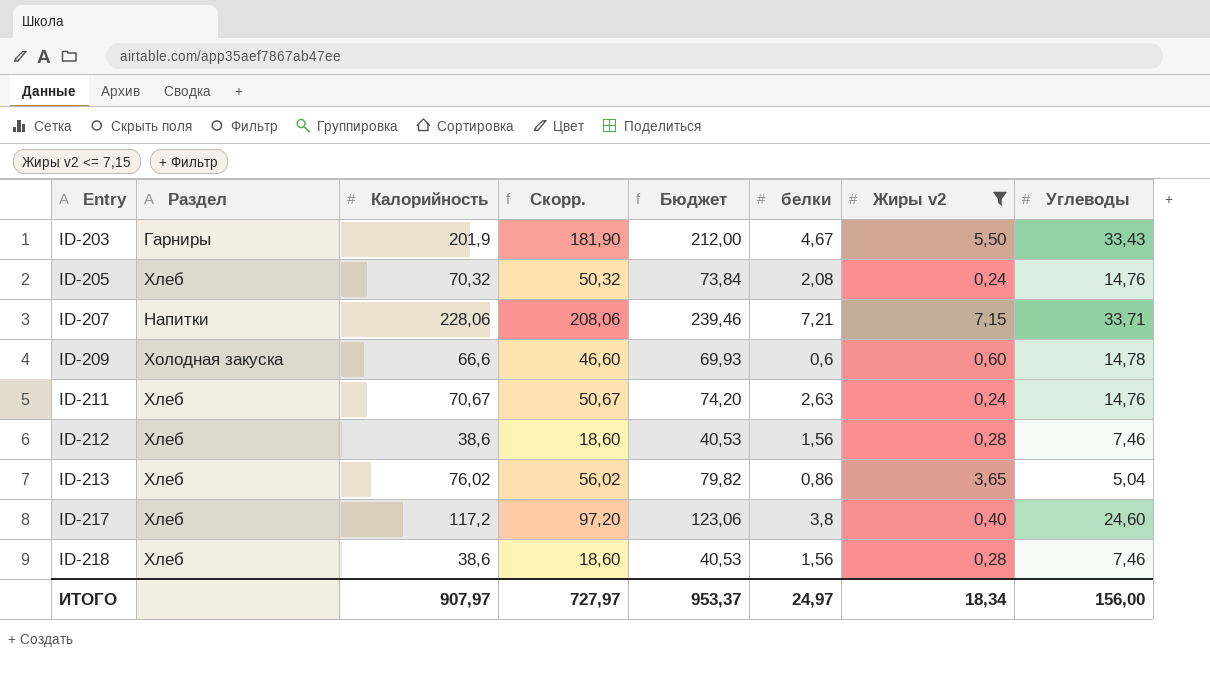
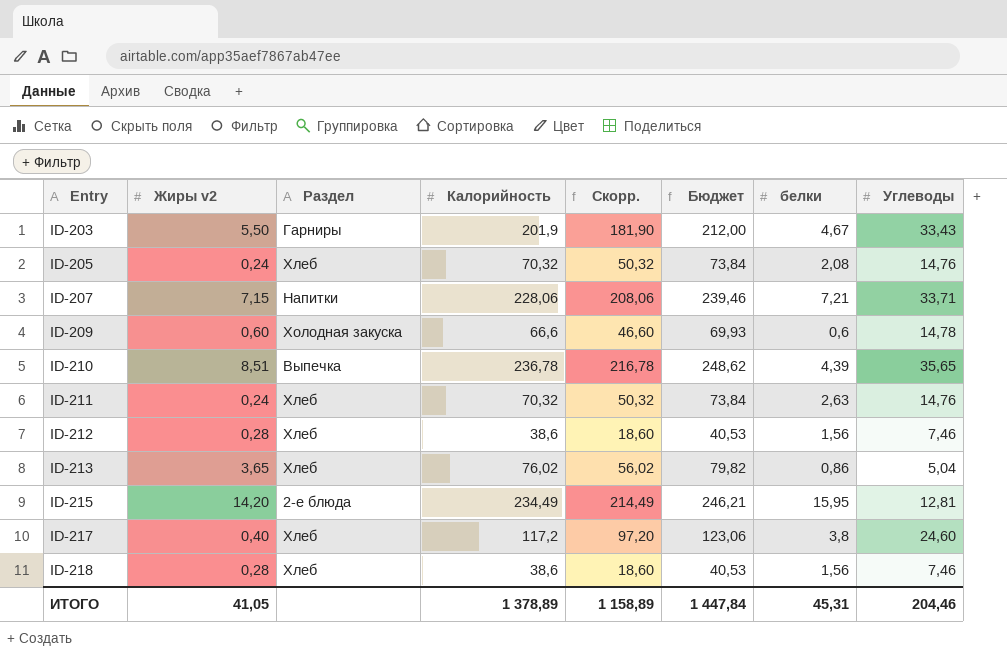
filter: Жиры v2 <= 7,15 -> none
column Жиры v2 | position: 7 -> 2
ID-211 | Калорийность: 70,67 -> 70,32
ID-211 | Скорр.: 50,67 -> 50,32
ID-211 | Бюджет: 74,20 -> 73,84
ИТОГО | Жиры v2: 18,34 -> 41,05
ИТОГО | Калорийность: 907,97 -> 1 378,89
ИТОГО | Скорр.: 727,97 -> 1 158,89
ИТОГО | Бюджет: 953,37 -> 1 447,84
ИТОГО | белки: 24,97 -> 45,31
ИТОГО | Углеводы: 156,00 -> 204,46

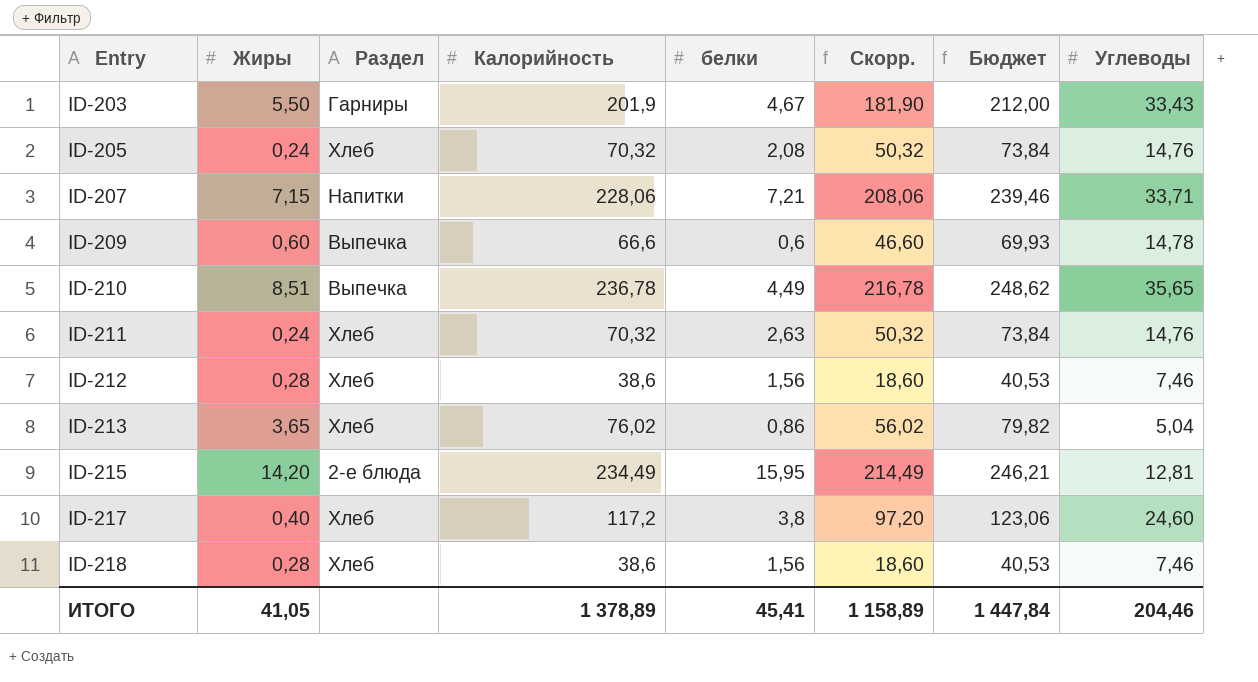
column name: Жиры v2 -> Жиры
column белки | position: 7 -> 5
ID-209 | Раздел: Холодная закуска -> Выпечка
ID-210 | белки: 4,39 -> 4,49
ИТОГО | белки: 45,31 -> 45,41

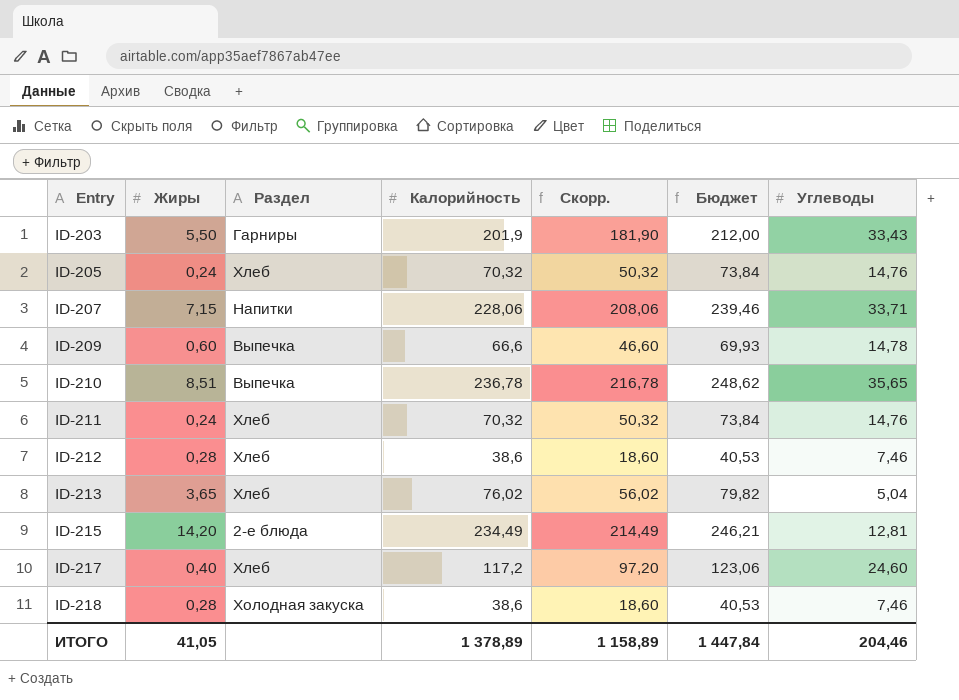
column белки | position: 5 -> none
ID-218 | Раздел: Хлеб -> Холодная закуска

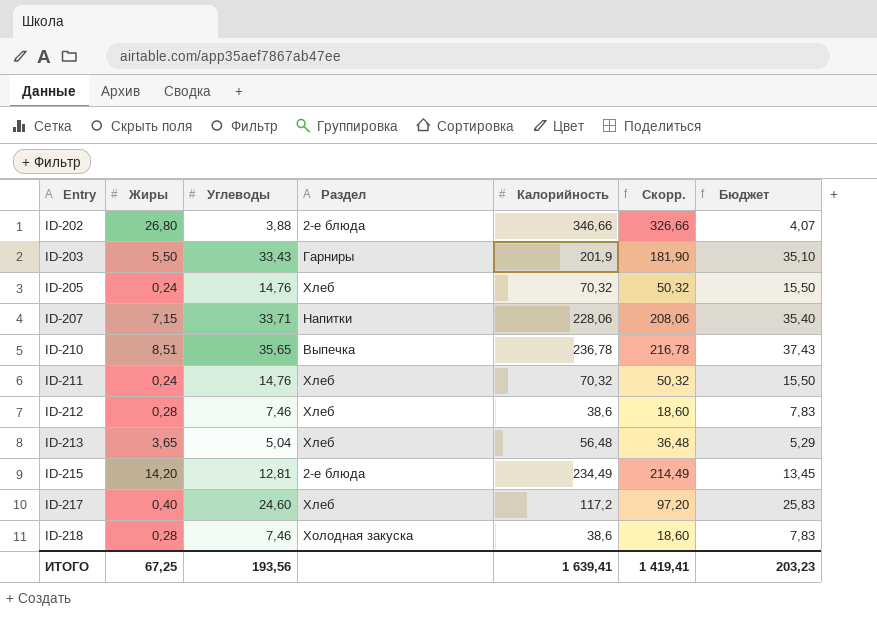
column Углеводы | position: 7 -> 3
column Бюджет | formula: [Калорийность] * 1,05 -> [Углеводы] * 1,05
row ID-209: 0,60 | Выпечка | 66,6 | 46,60 | 69,93 | 14,78 -> none
row ID-202: none -> 26,80 | 3,88 | 2-е блюда | 346,66 | 326,66 | 4,07
ID-213 | Калорийность: 76,02 -> 56,48
ID-213 | Скорр.: 56,02 -> 36,48
ИТОГО | Жиры: 41,05 -> 67,25
ИТОГО | Углеводы: 204,46 -> 193,56
ИТОГО | Калорийность: 1 378,89 -> 1 639,41
ИТОГО | Скорр.: 1 158,89 -> 1 419,41
ИТОГО | Бюджет: 1 447,84 -> 203,23

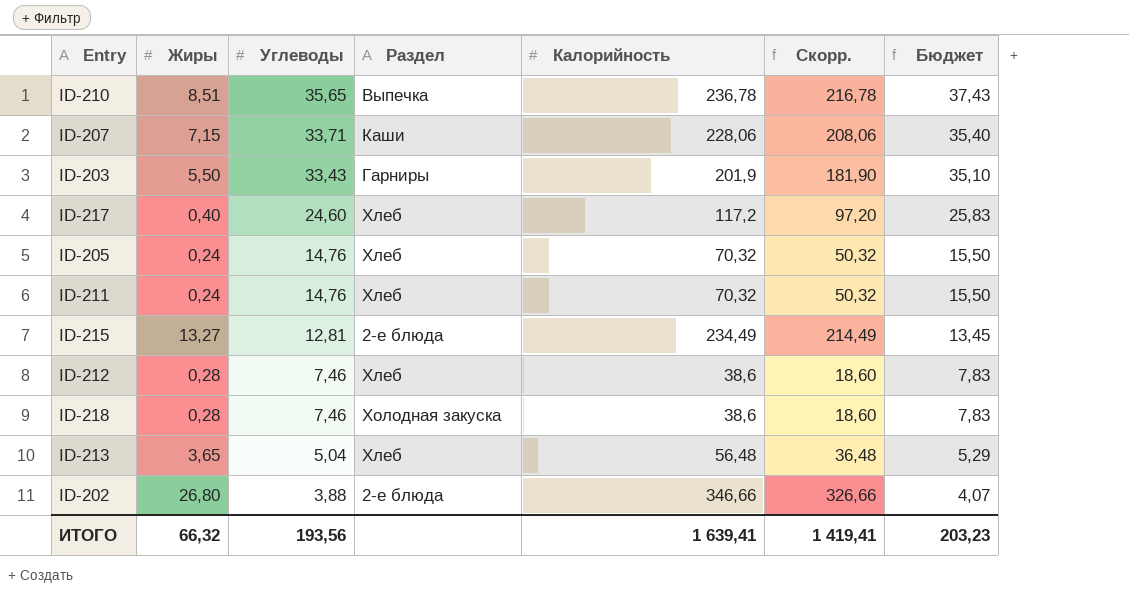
row order: Entry ascending -> Углеводы descending
ID-207 | Раздел: Напитки -> Каши
ID-215 | Жиры: 14,20 -> 13,27
ИТОГО | Жиры: 67,25 -> 66,32

